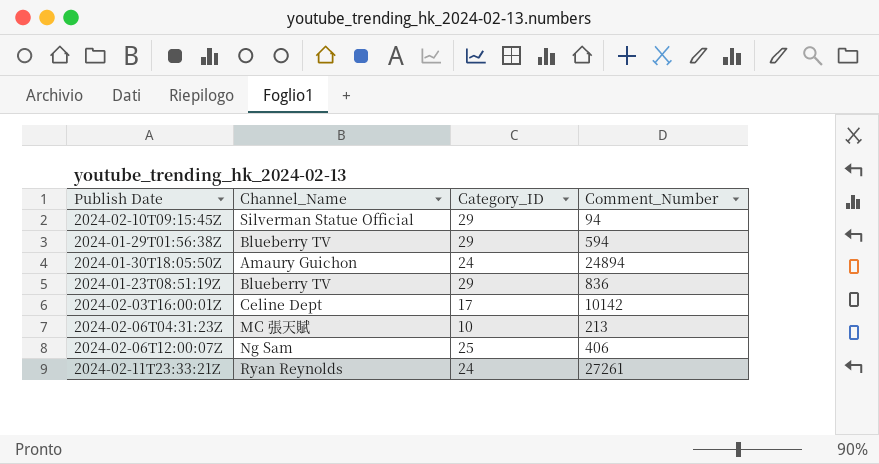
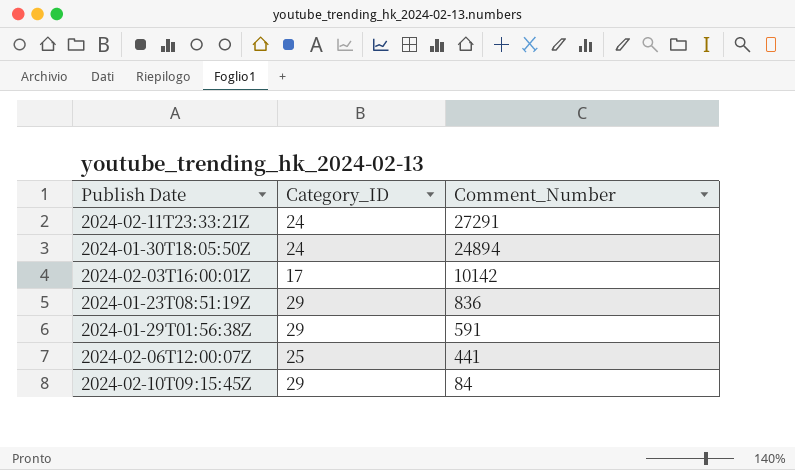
row order: none -> Comment_Number descending
column Channel_Name | position: 2 -> none
row 2024-02-06T04:31:23Z: MC 張天賦 | 10 | 213 -> none
2024-02-11T23:33:21Z | Comment_Number: 27261 -> 27291
2024-01-29T01:56:38Z | Comment_Number: 594 -> 591
2024-02-06T12:00:07Z | Comment_Number: 406 -> 441
2024-02-10T09:15:45Z | Comment_Number: 94 -> 84

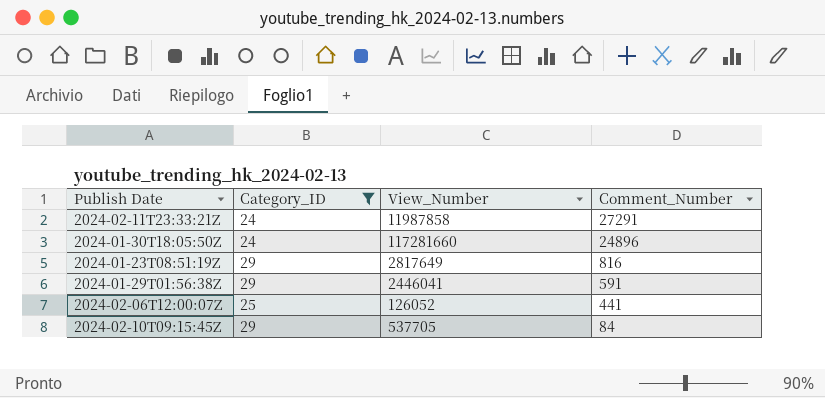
filter: none -> Category_ID != 17
column View_Number | position: none -> 3
2024-01-30T18:05:50Z | Comment_Number: 24894 -> 24896
2024-01-23T08:51:19Z | Comment_Number: 836 -> 816

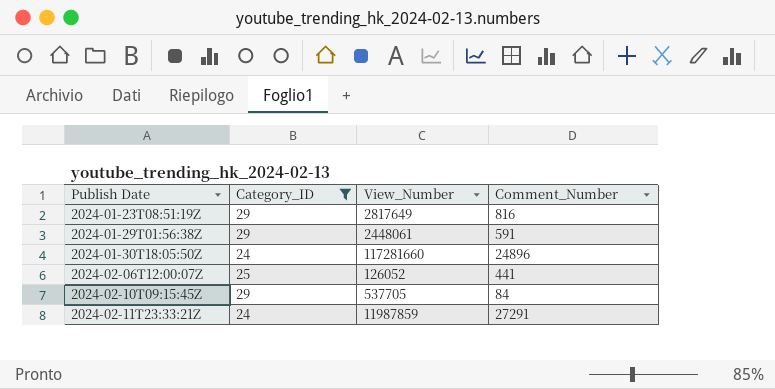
row order: Comment_Number descending -> Publish Date ascending
2024-01-29T01:56:38Z | View_Number: 2446041 -> 2448061
2024-02-11T23:33:21Z | View_Number: 11987858 -> 11987859

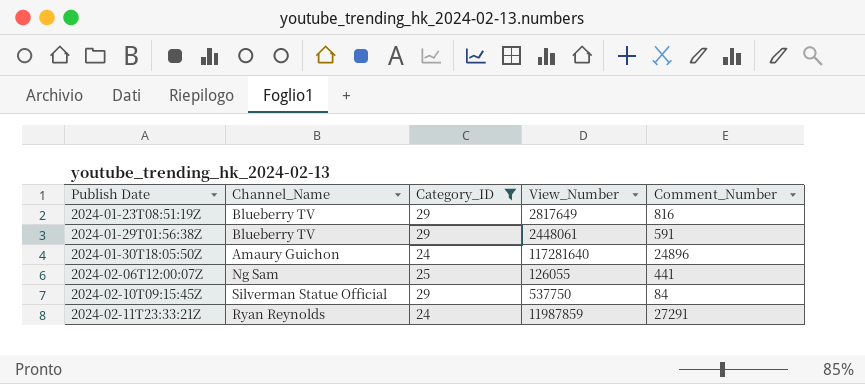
column Channel_Name | position: none -> 2
2024-01-30T18:05:50Z | View_Number: 117281660 -> 117281640
2024-02-06T12:00:07Z | View_Number: 126052 -> 126055
2024-02-10T09:15:45Z | View_Number: 537705 -> 537750

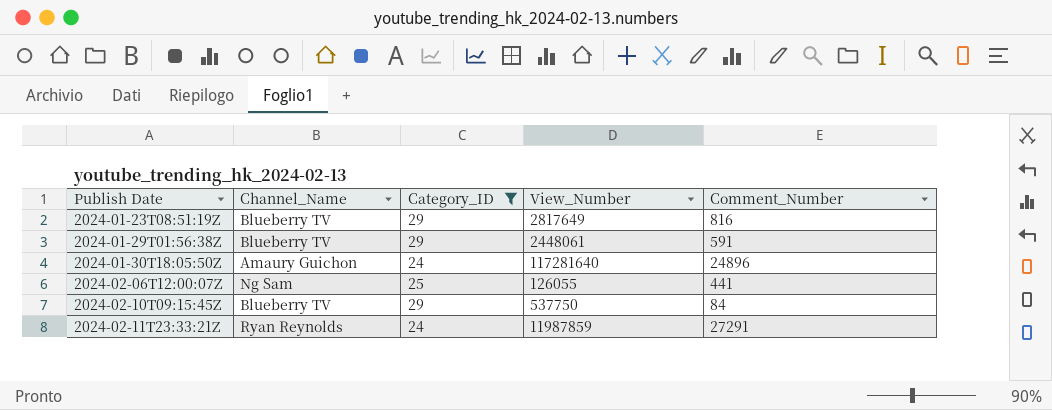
2024-02-10T09:15:45Z | Channel_Name: Silverman Statue Official -> Blueberry TV

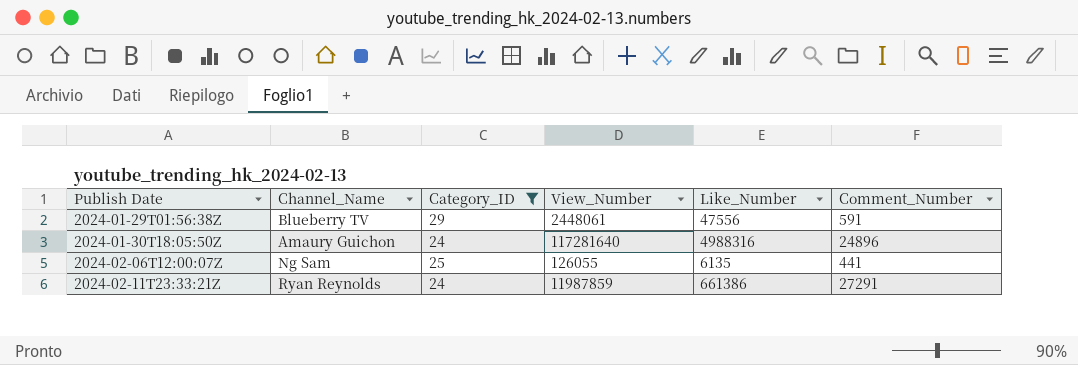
column Like_Number | position: none -> 5
row 2024-01-23T08:51:19Z: Blueberry TV | 29 | 2817649 | 816 -> none
row 2024-02-10T09:15:45Z: Blueberry TV | 29 | 537750 | 84 -> none

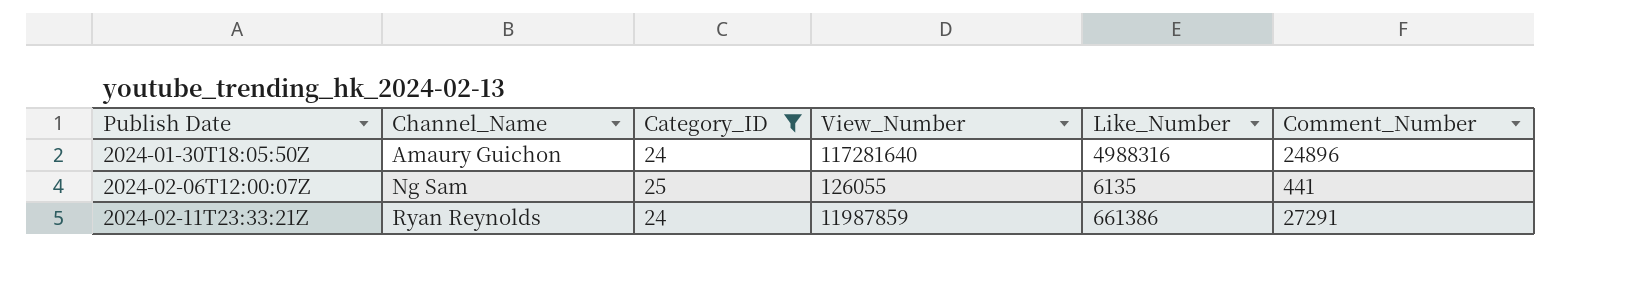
row 2024-01-29T01:56:38Z: Blueberry TV | 29 | 2448061 | 47556 | 591 -> none

